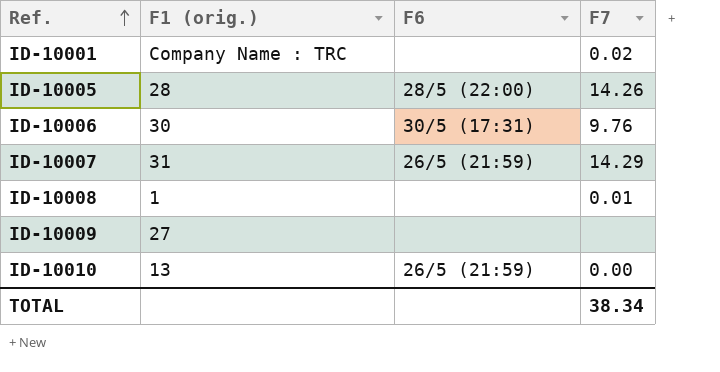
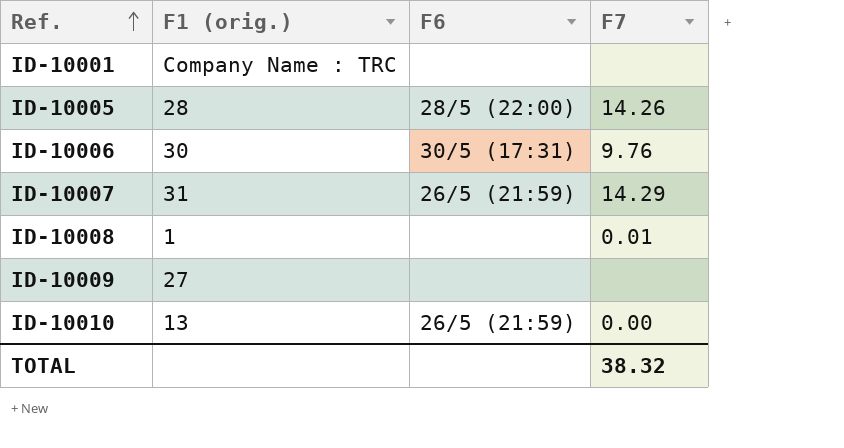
ID-10001 | F7: 0.02 -> none
TOTAL | F7: 38.34 -> 38.32

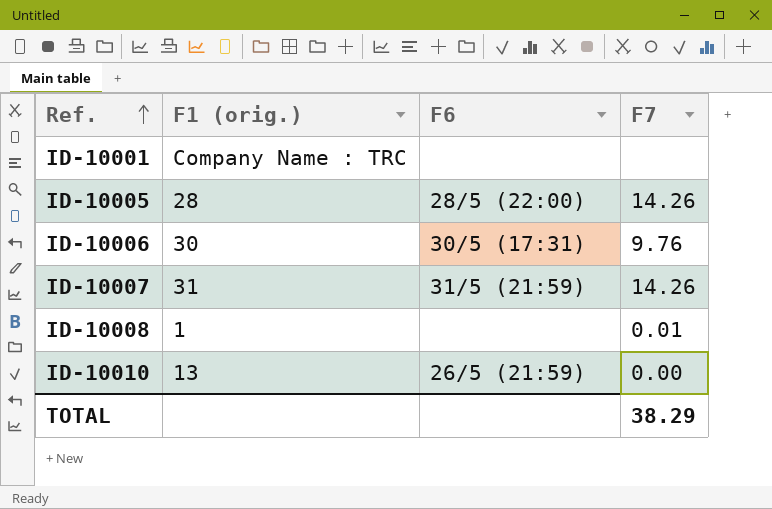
row ID-10009: 27 | none | none -> none
ID-10007 | F6: 26/5 (21:59) -> 31/5 (21:59)
ID-10007 | F7: 14.29 -> 14.26
TOTAL | F7: 38.32 -> 38.29

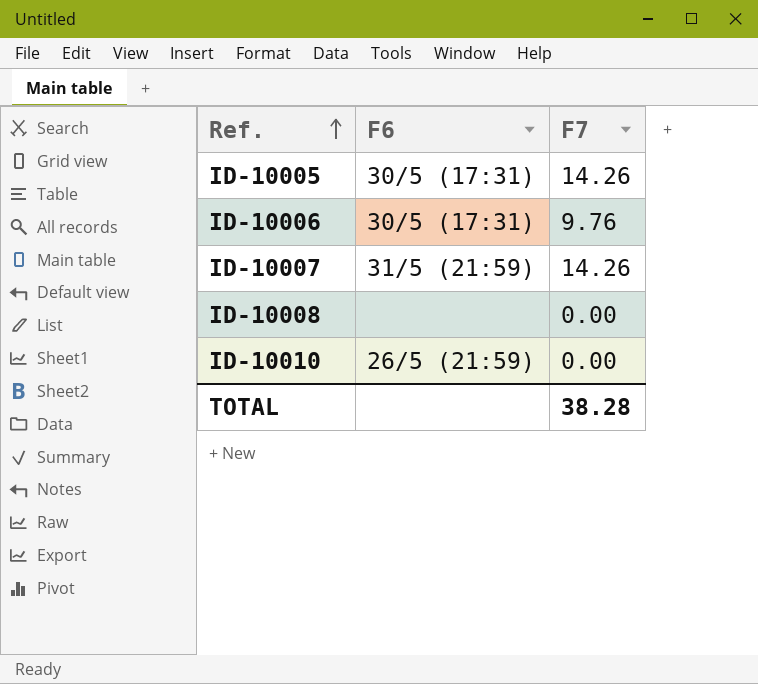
column F1 (orig.) | position: 2 -> none
row ID-10001: Company Name : TRC | none | none -> none
ID-10005 | F6: 28/5 (22:00) -> 30/5 (17:31)
ID-10008 | F7: 0.01 -> 0.00
TOTAL | F7: 38.29 -> 38.28

